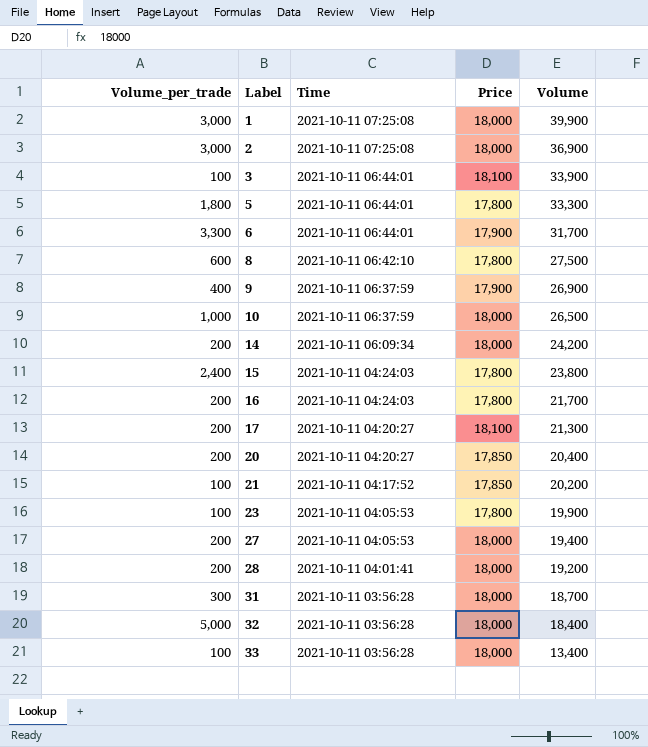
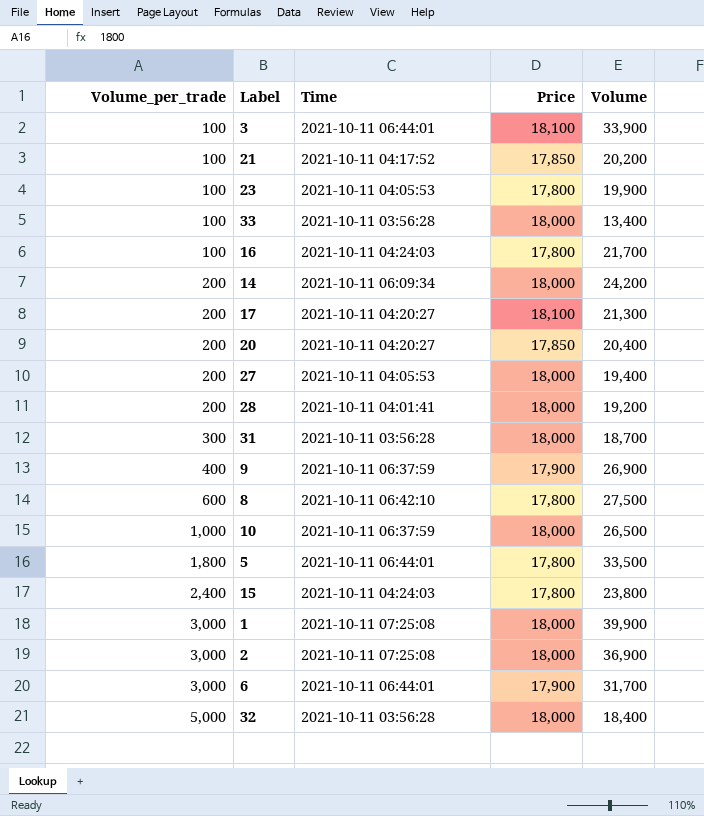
row order: Label ascending -> Volume_per_trade ascending
16 | Volume_per_trade: 200 -> 100
5 | Volume: 33,300 -> 33,500
6 | Volume_per_trade: 3,300 -> 3,000

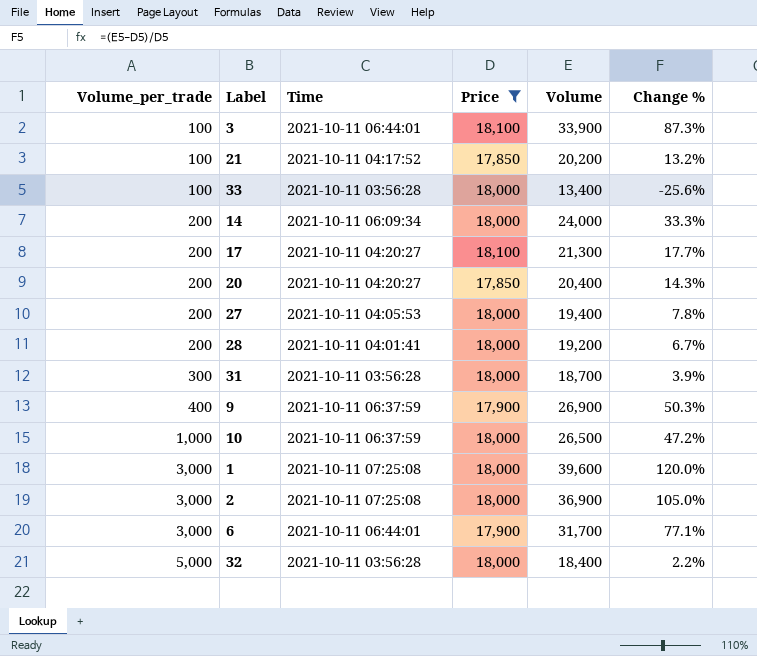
filter: none -> Price != 17,800
column Change % | formula: none -> ([Volume] - [Price]) / [Price]
14 | Volume: 24,200 -> 24,000
1 | Volume: 39,900 -> 39,600

